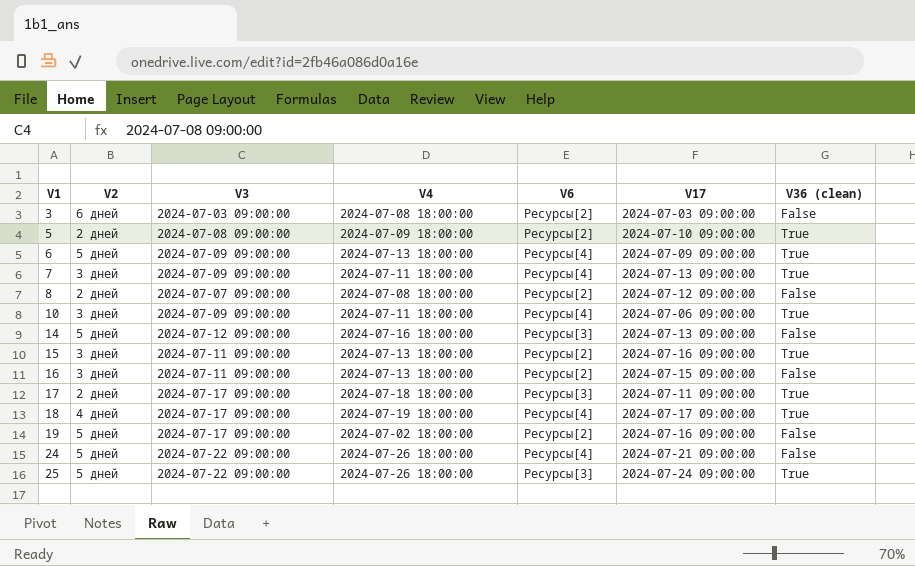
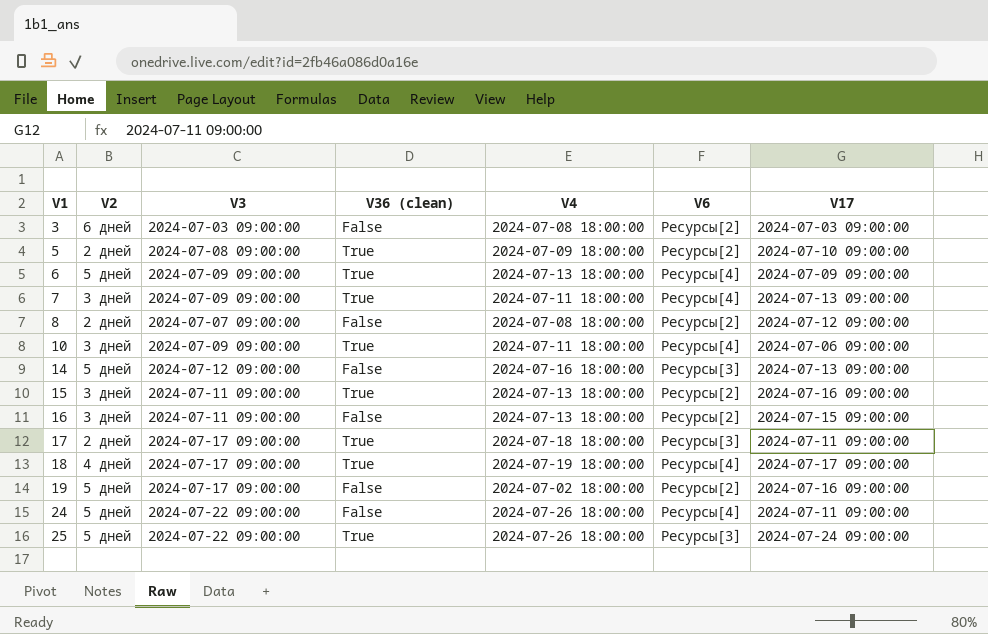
column V36 (clean) | position: 7 -> 4
24 | V17: 2024-07-21 09:00:00 -> 2024-07-11 09:00:00

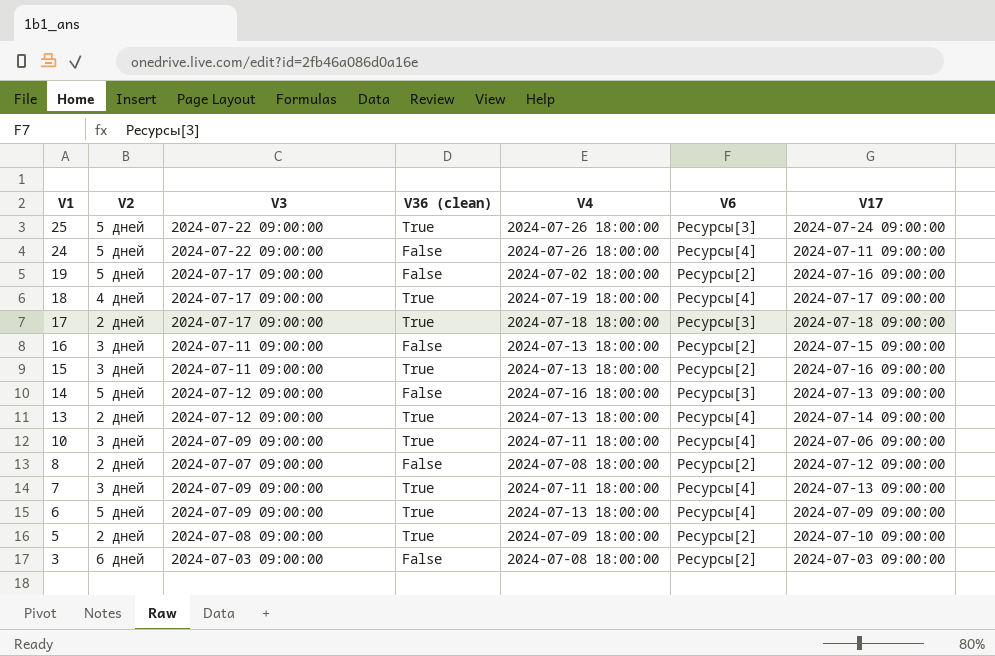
row order: V1 ascending -> V1 descending
17 | V17: 2024-07-11 09:00:00 -> 2024-07-18 09:00:00
row 13: none -> 2 дней | 2024-07-12 09:00:00 | True | 2024-07-13 18:00:00 | Ресурсы[4] | 2024-07-14 09:00:00

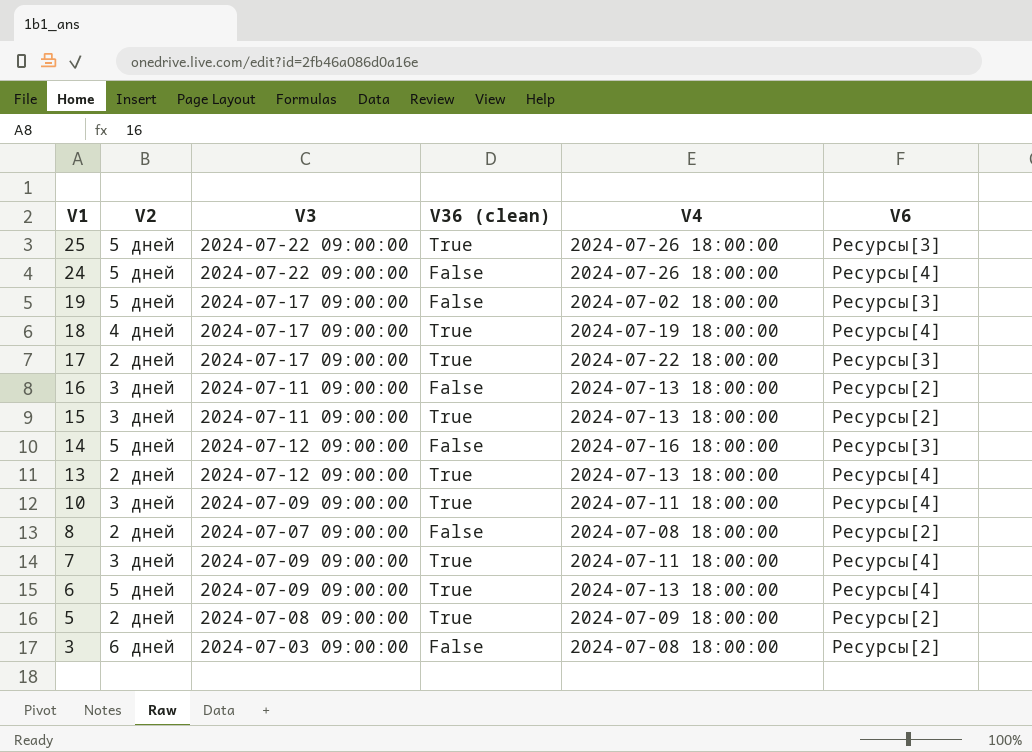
column V17 | position: 7 -> none
19 | V6: Ресурсы[2] -> Ресурсы[3]
17 | V4: 2024-07-18 18:00:00 -> 2024-07-22 18:00:00

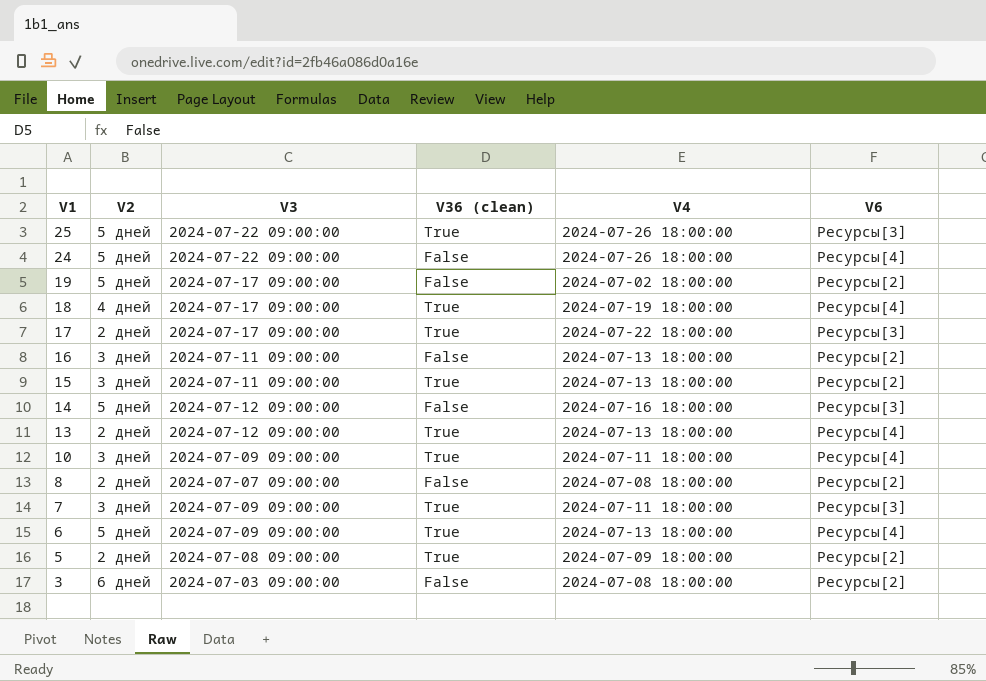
19 | V6: Ресурсы[3] -> Ресурсы[2]
7 | V6: Ресурсы[4] -> Ресурсы[3]

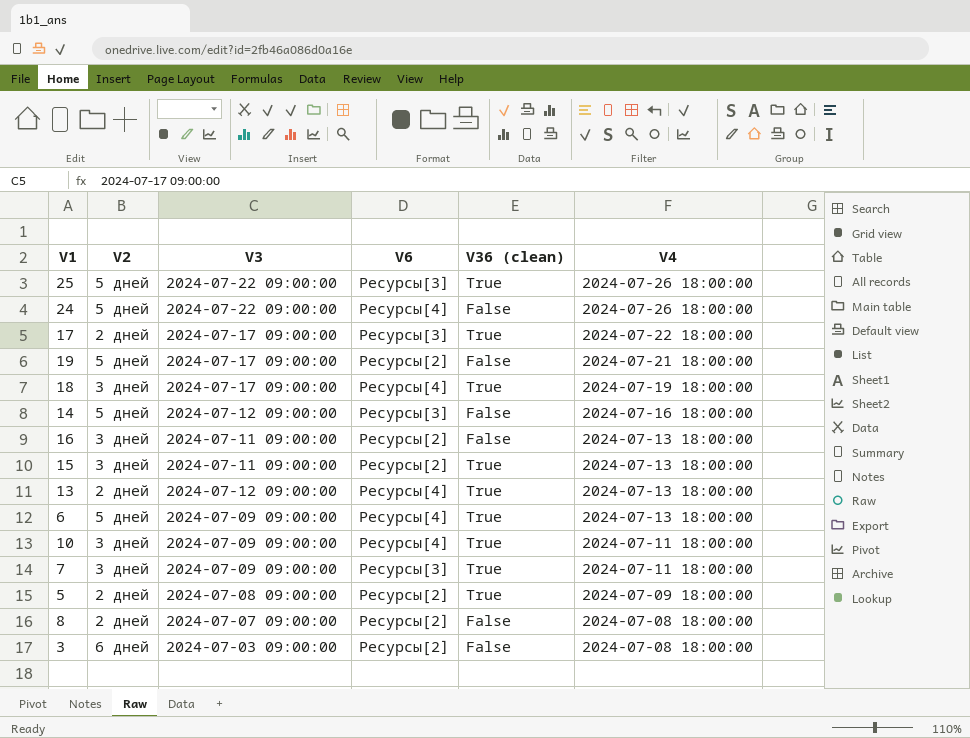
row order: V1 descending -> V4 descending
column V6 | position: 6 -> 4
19 | V4: 2024-07-02 18:00:00 -> 2024-07-21 18:00:00
18 | V2: 4 дней -> 3 дней

